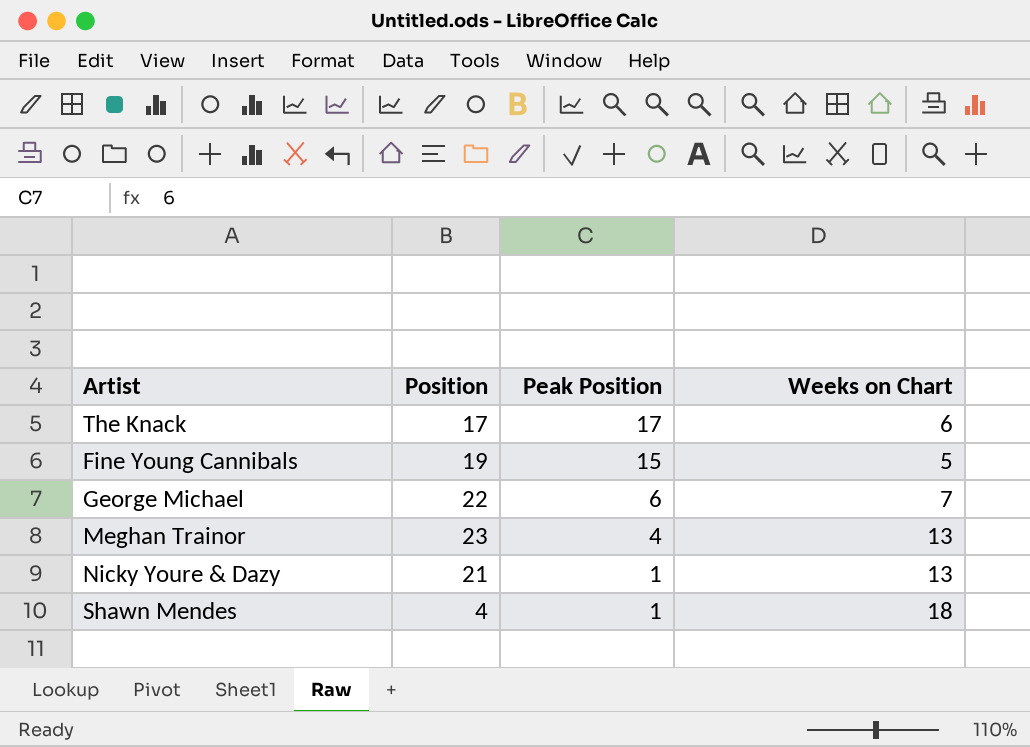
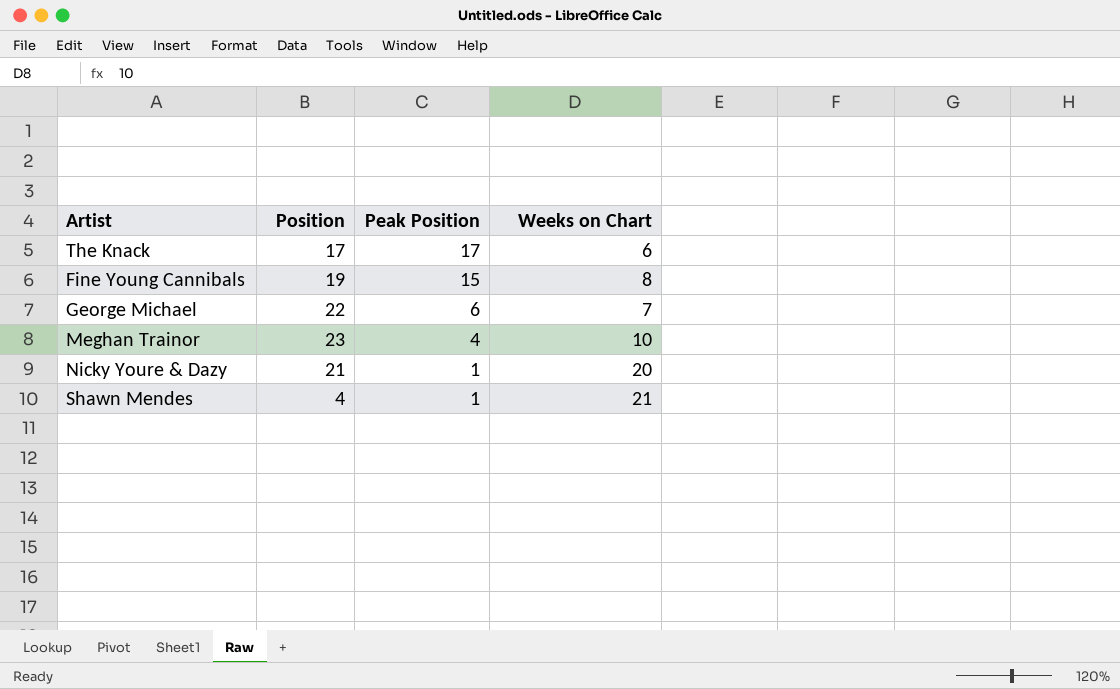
Fine Young Cannibals | Weeks on Chart: 5 -> 8
Meghan Trainor | Weeks on Chart: 13 -> 10
Nicky Youre & Dazy | Weeks on Chart: 13 -> 20
Shawn Mendes | Weeks on Chart: 18 -> 21

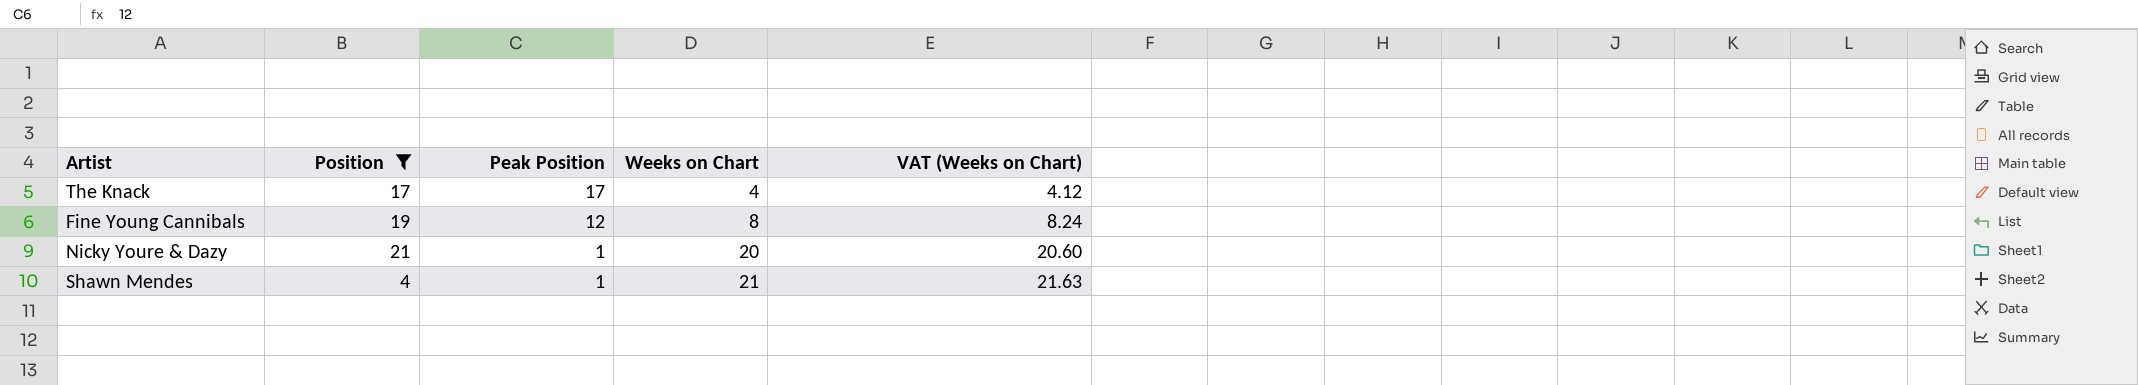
filter: none -> Position <= 21
column VAT (Weeks on Chart) | formula: none -> [Weeks on Chart] * 1.03
The Knack | Weeks on Chart: 6 -> 4
Fine Young Cannibals | Peak Position: 15 -> 12

